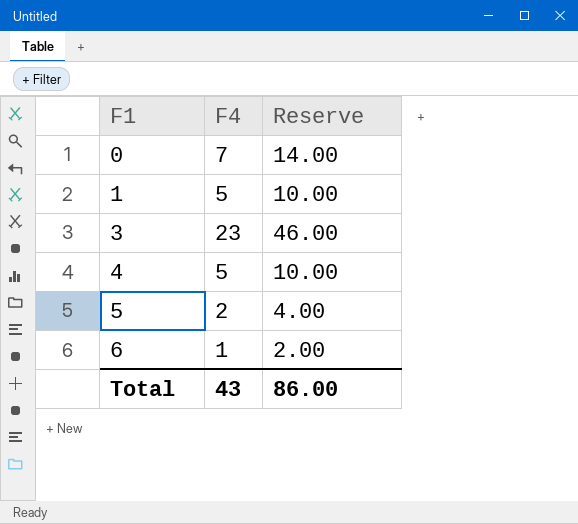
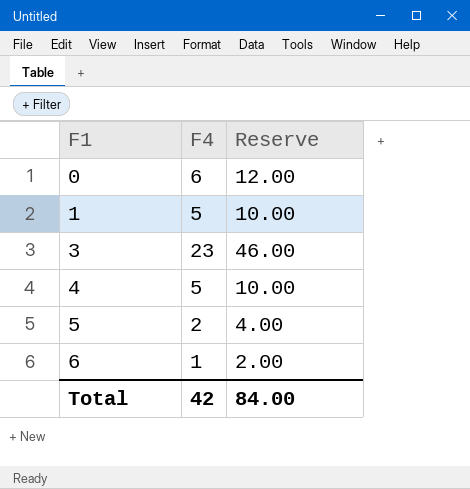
0 | F4: 7 -> 6
0 | Reserve: 14.00 -> 12.00
Total | F4: 43 -> 42
Total | Reserve: 86.00 -> 84.00

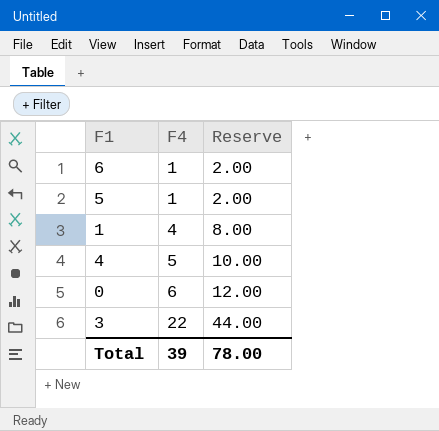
row order: F1 ascending -> F4 ascending
5 | F4: 2 -> 1
5 | Reserve: 4.00 -> 2.00
1 | F4: 5 -> 4
1 | Reserve: 10.00 -> 8.00
3 | F4: 23 -> 22
3 | Reserve: 46.00 -> 44.00
Total | F4: 42 -> 39
Total | Reserve: 84.00 -> 78.00

